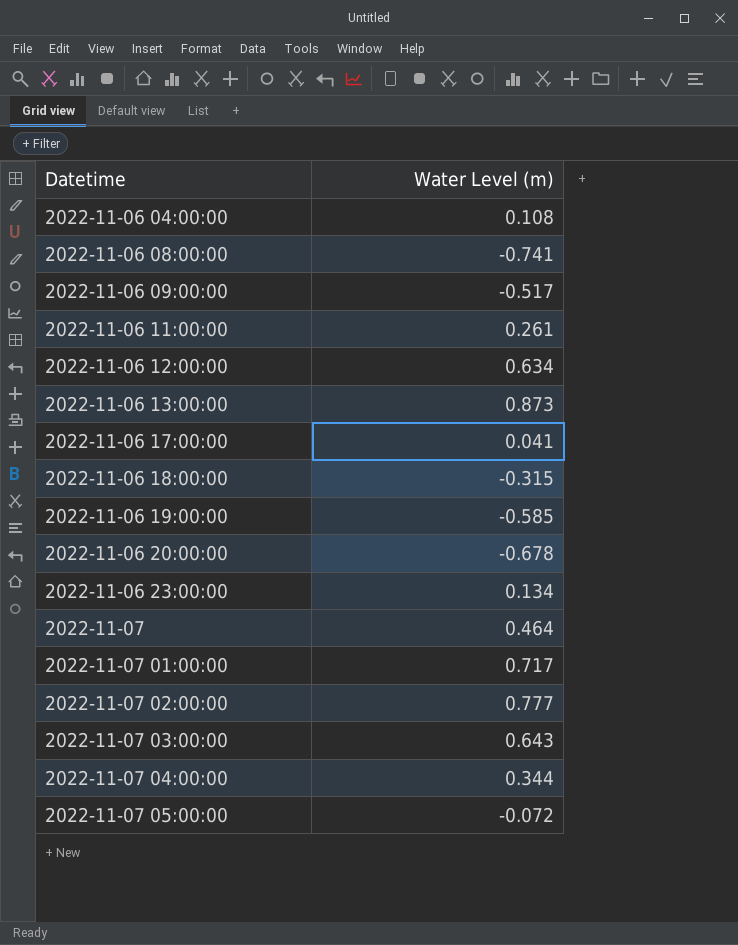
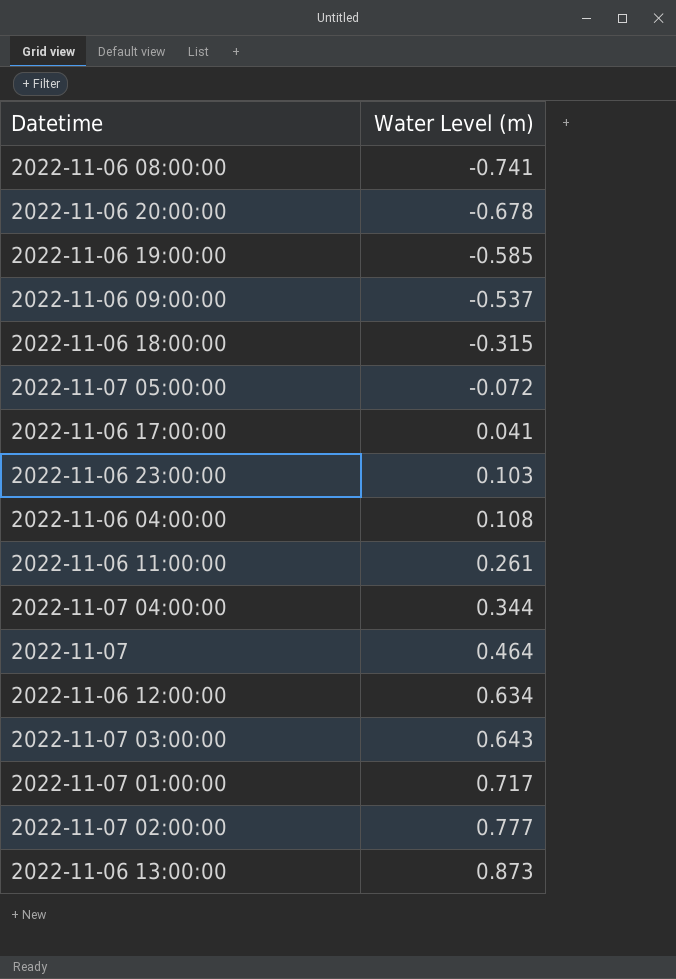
row order: Datetime ascending -> Water Level (m) ascending
2022-11-06 09:00:00 | Water Level (m): -0.517 -> -0.537
2022-11-06 23:00:00 | Water Level (m): 0.134 -> 0.103

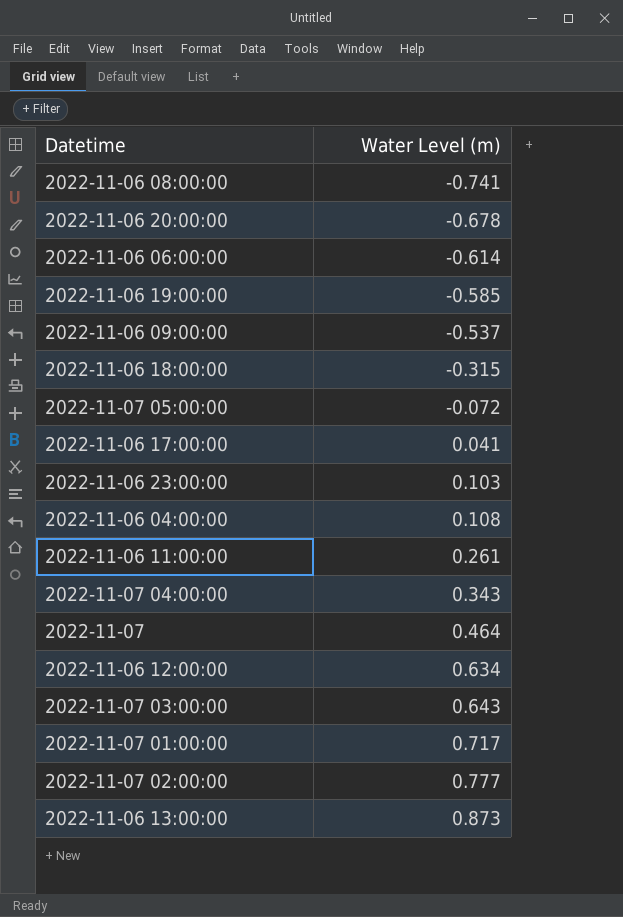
row 2022-11-06 06:00:00: none -> -0.614
2022-11-07 04:00:00 | Water Level (m): 0.344 -> 0.343

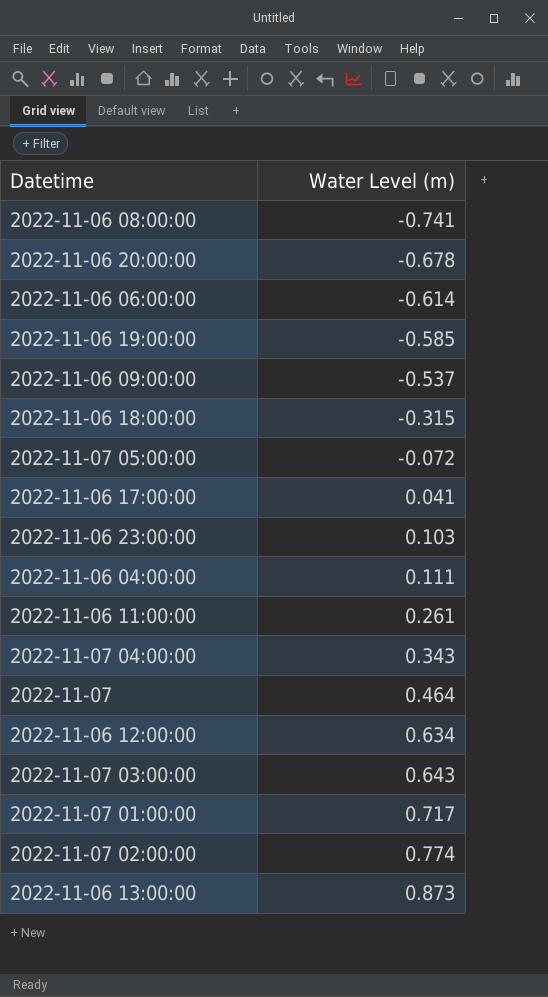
2022-11-06 04:00:00 | Water Level (m): 0.108 -> 0.111
2022-11-07 02:00:00 | Water Level (m): 0.777 -> 0.774

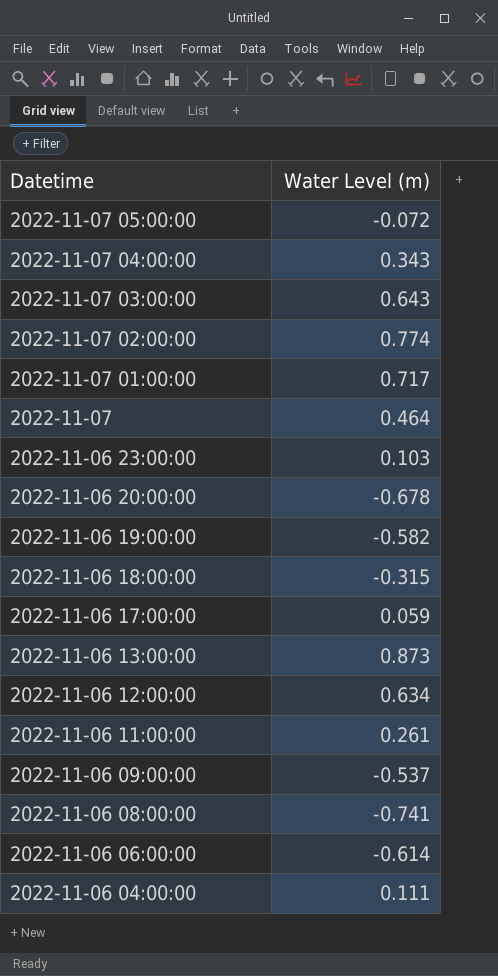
row order: Water Level (m) ascending -> Datetime descending
2022-11-06 19:00:00 | Water Level (m): -0.585 -> -0.582
2022-11-06 17:00:00 | Water Level (m): 0.041 -> 0.059

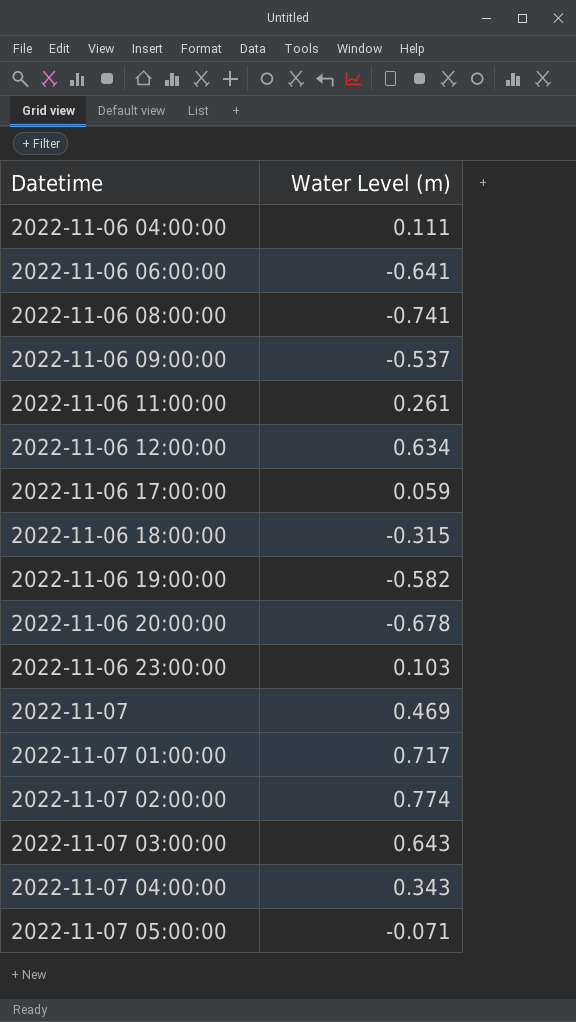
row order: Datetime descending -> Datetime ascending
row 2022-11-06 13:00:00: 0.873 -> none
2022-11-06 06:00:00 | Water Level (m): -0.614 -> -0.641
2022-11-07 | Water Level (m): 0.464 -> 0.469
2022-11-07 05:00:00 | Water Level (m): -0.072 -> -0.071

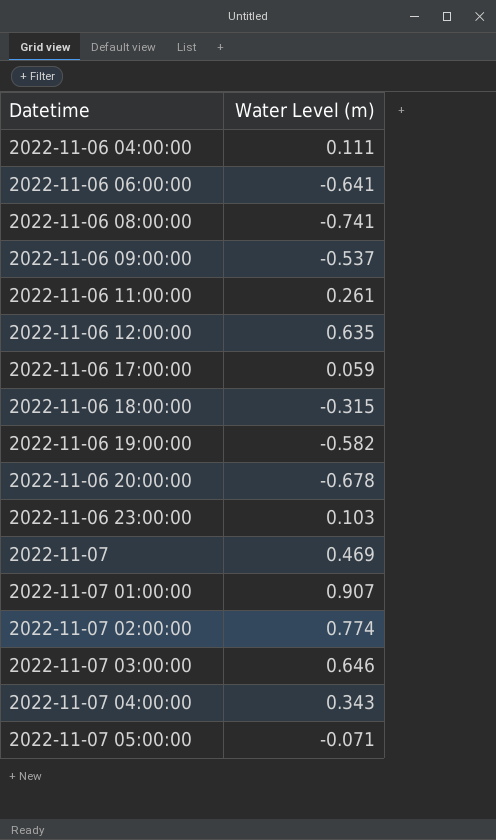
2022-11-06 12:00:00 | Water Level (m): 0.634 -> 0.635
2022-11-07 01:00:00 | Water Level (m): 0.717 -> 0.907
2022-11-07 03:00:00 | Water Level (m): 0.643 -> 0.646

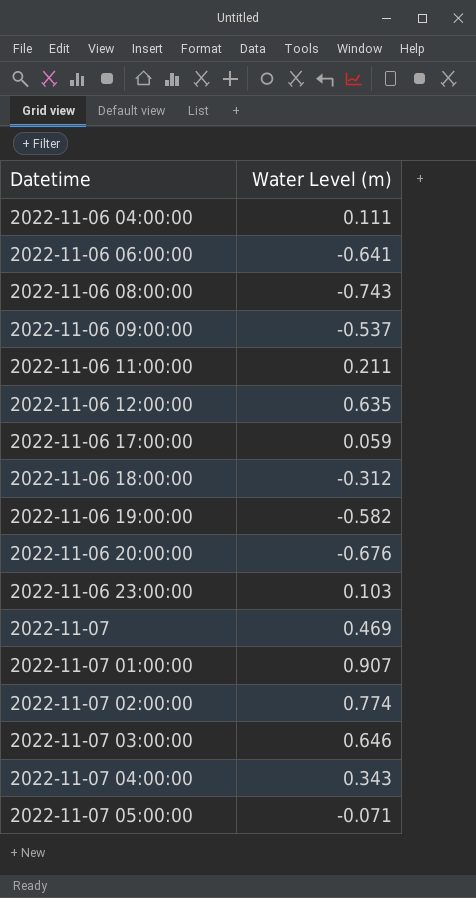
2022-11-06 08:00:00 | Water Level (m): -0.741 -> -0.743
2022-11-06 11:00:00 | Water Level (m): 0.261 -> 0.211
2022-11-06 18:00:00 | Water Level (m): -0.315 -> -0.312
2022-11-06 20:00:00 | Water Level (m): -0.678 -> -0.676

